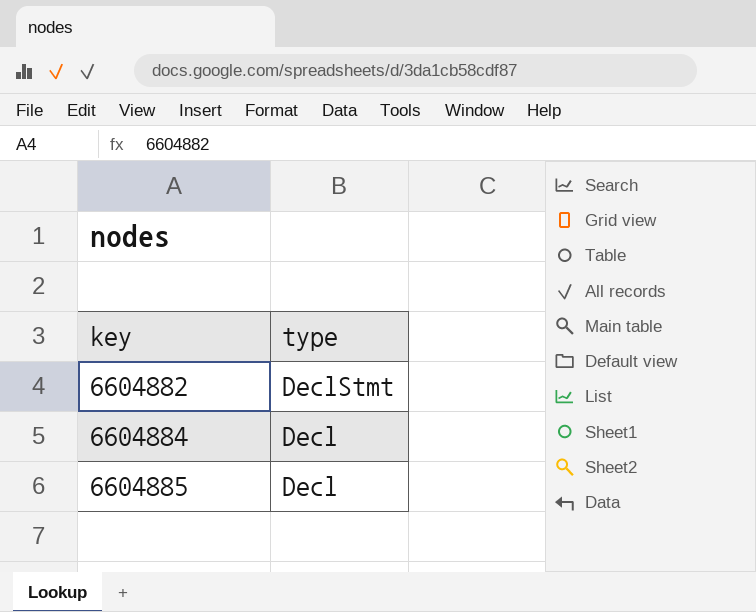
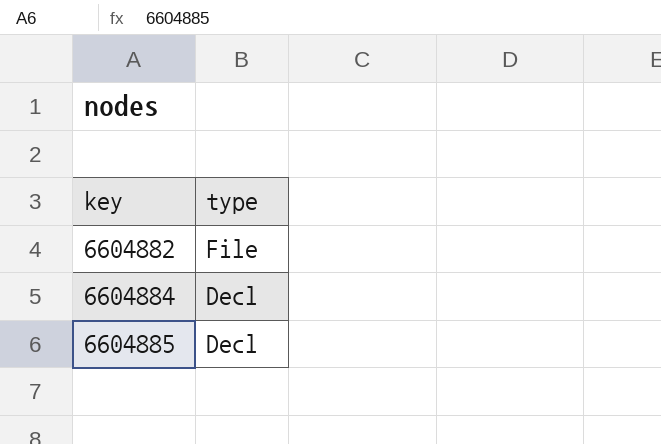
6604882 | type: DeclStmt -> File

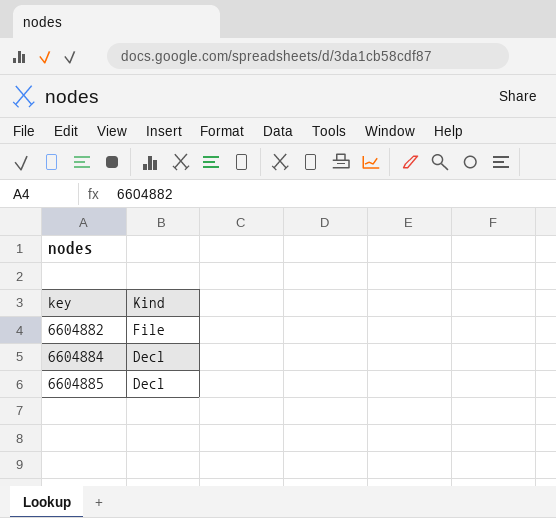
column name: type -> Kind

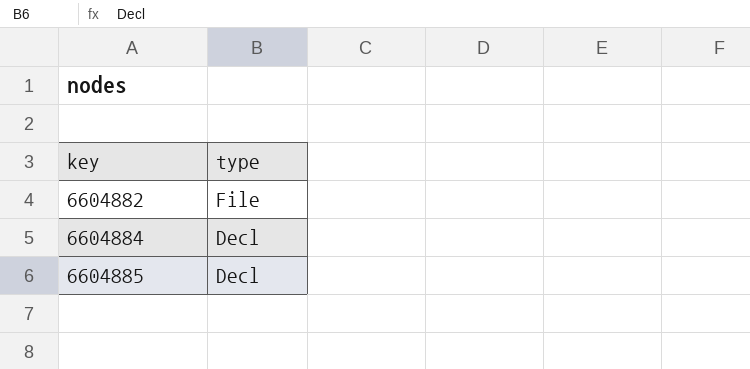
column name: Kind -> type

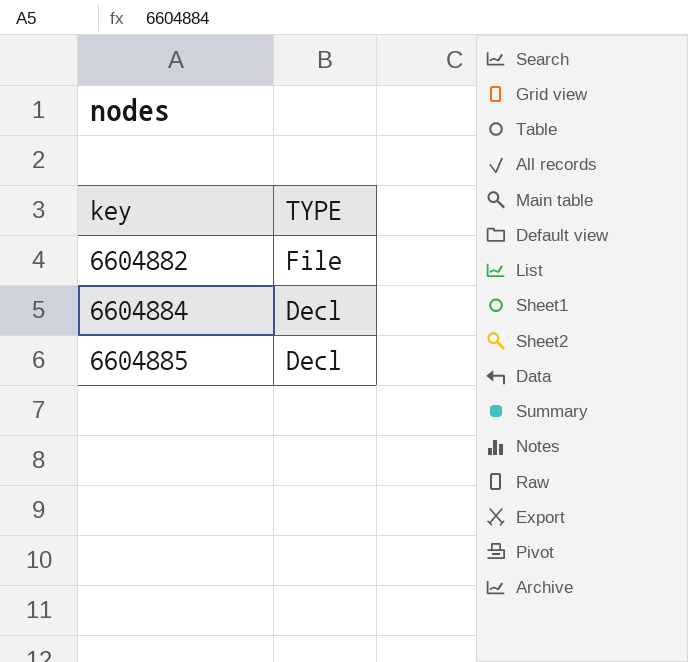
column name: type -> TYPE

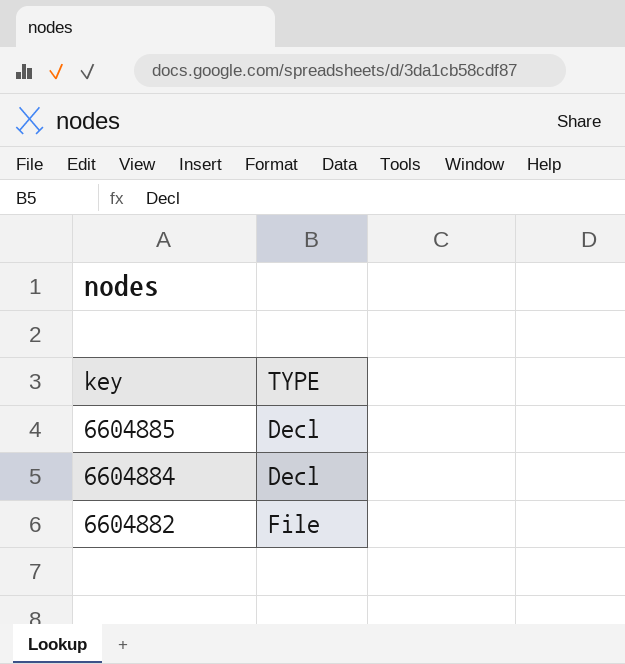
row order: key ascending -> key descending

